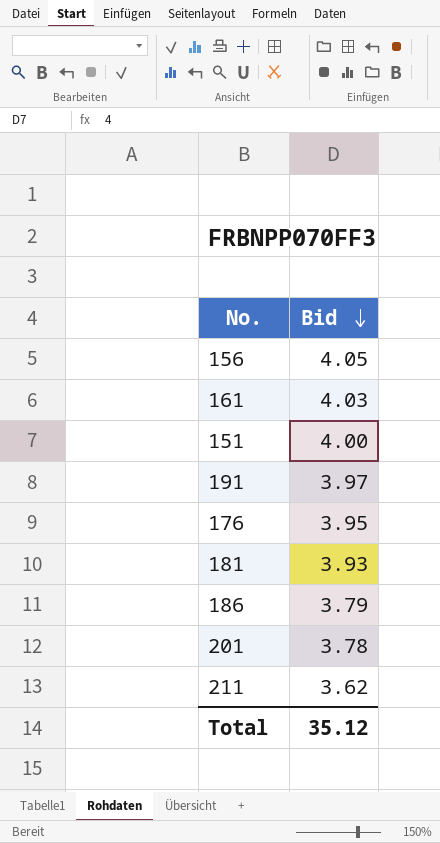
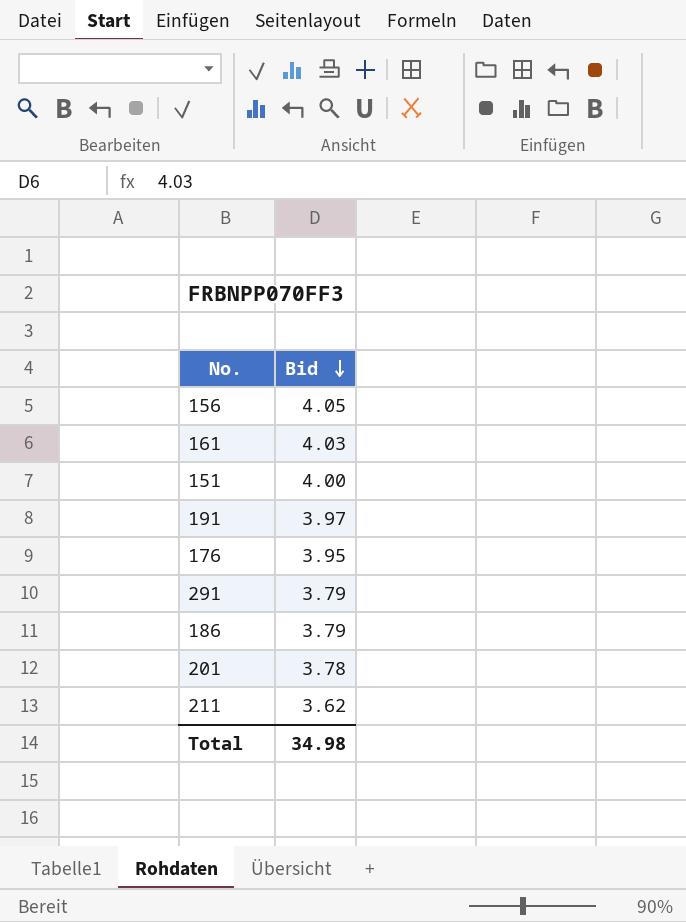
row 181: 3.93 -> none
row 291: none -> 3.79
Total | Bid: 35.12 -> 34.98

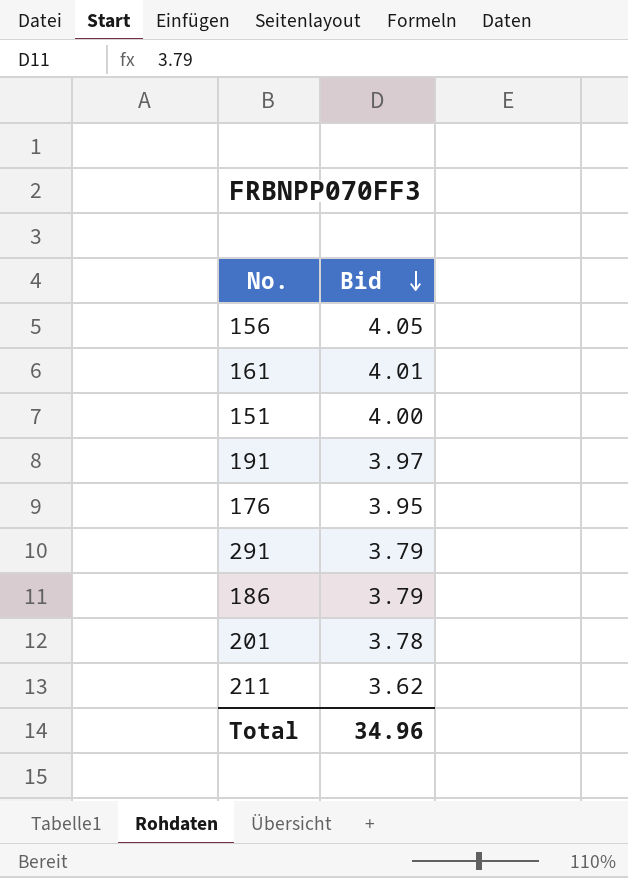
161 | Bid: 4.03 -> 4.01
Total | Bid: 34.98 -> 34.96

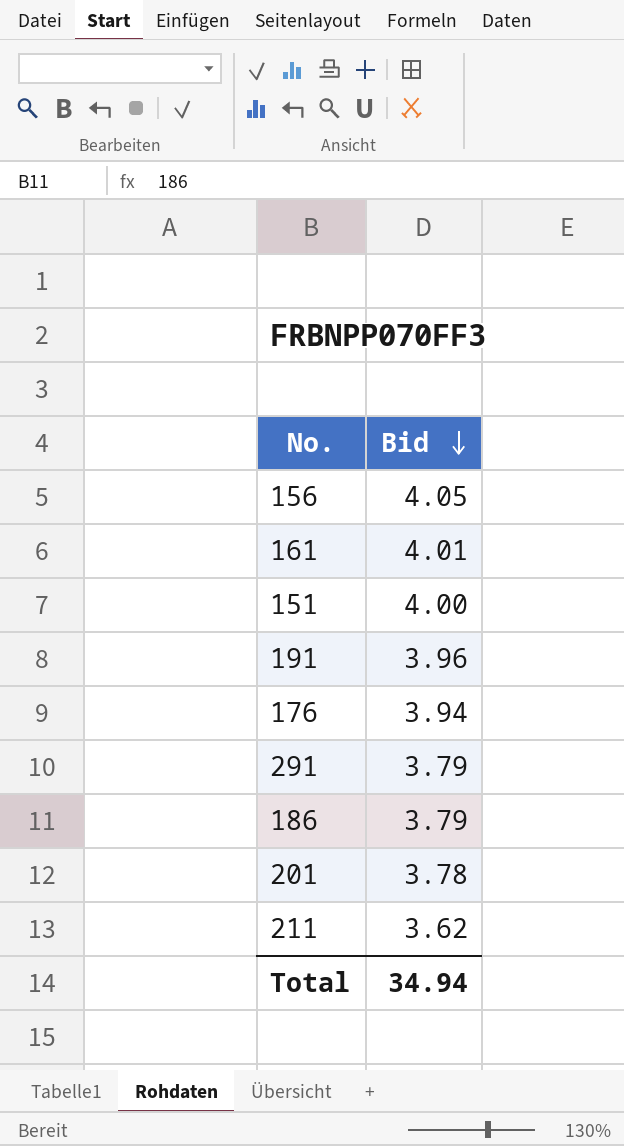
191 | Bid: 3.97 -> 3.96
176 | Bid: 3.95 -> 3.94
Total | Bid: 34.96 -> 34.94

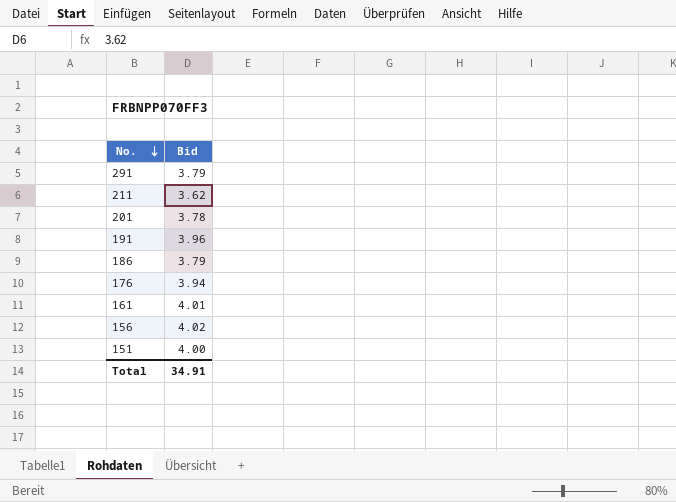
row order: Bid descending -> No. descending
156 | Bid: 4.05 -> 4.02
Total | Bid: 34.94 -> 34.91

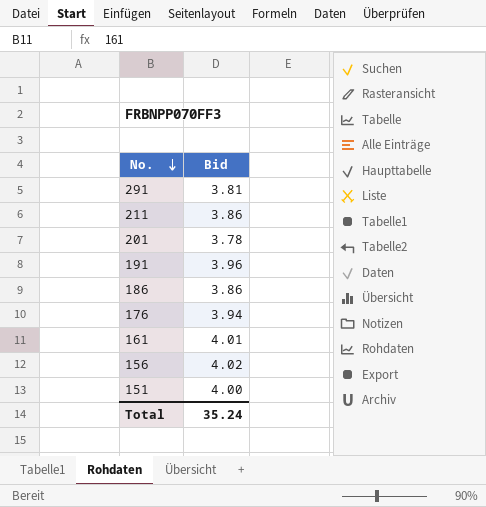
291 | Bid: 3.79 -> 3.81
211 | Bid: 3.62 -> 3.86
186 | Bid: 3.79 -> 3.86
Total | Bid: 34.91 -> 35.24

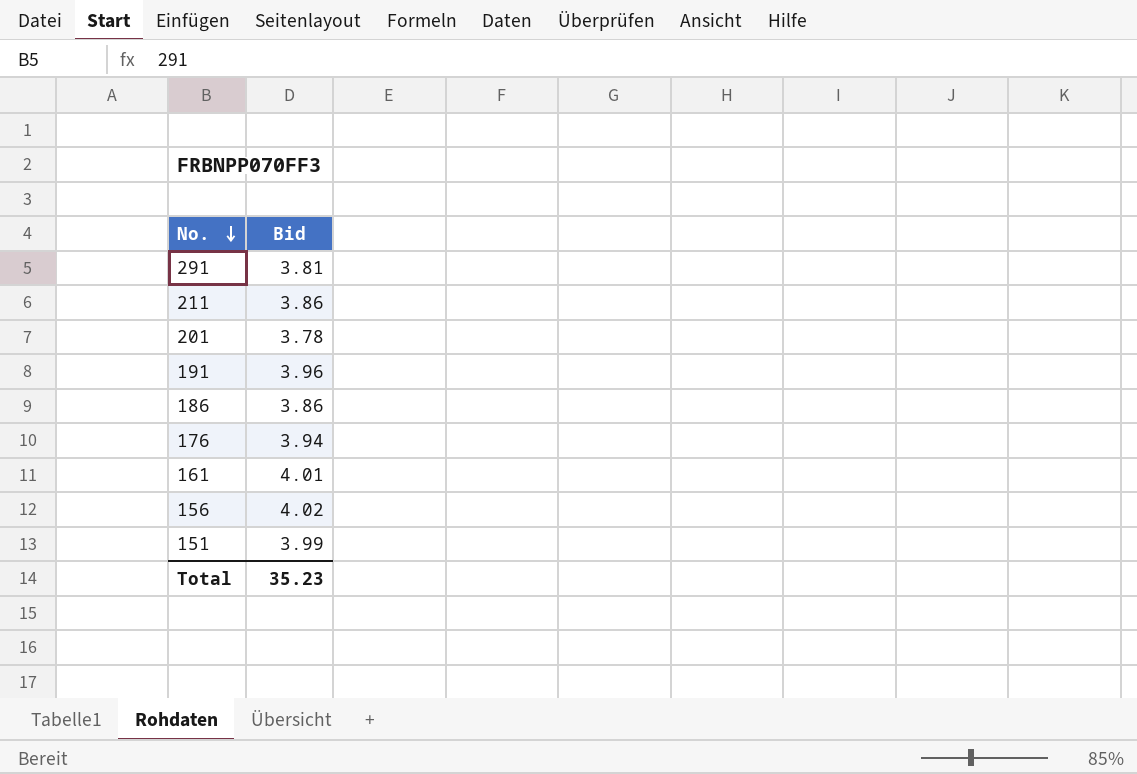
151 | Bid: 4.00 -> 3.99
Total | Bid: 35.24 -> 35.23

